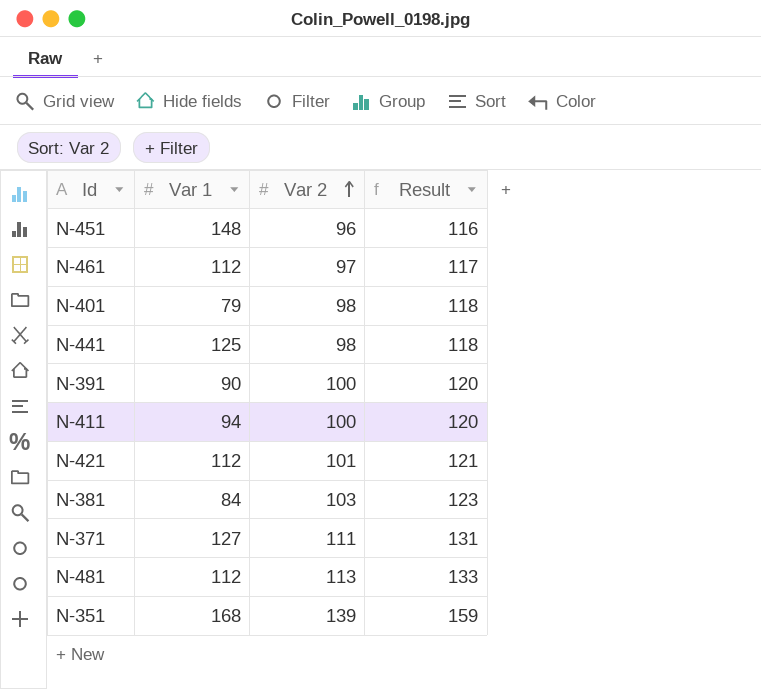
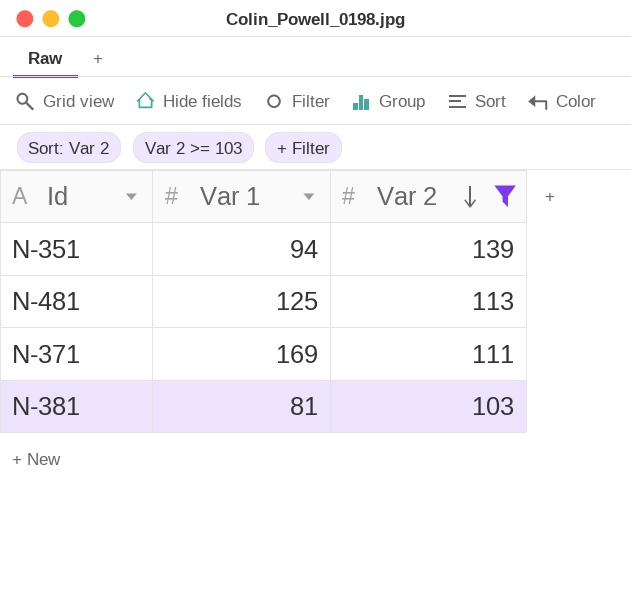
filter: none -> Var 2 >= 103
row order: Var 2 ascending -> Var 2 descending
column Result | formula: [Var 2] + 20 -> none
N-351 | Var 1: 168 -> 94
N-481 | Var 1: 112 -> 125
N-371 | Var 1: 127 -> 169
N-381 | Var 1: 84 -> 81

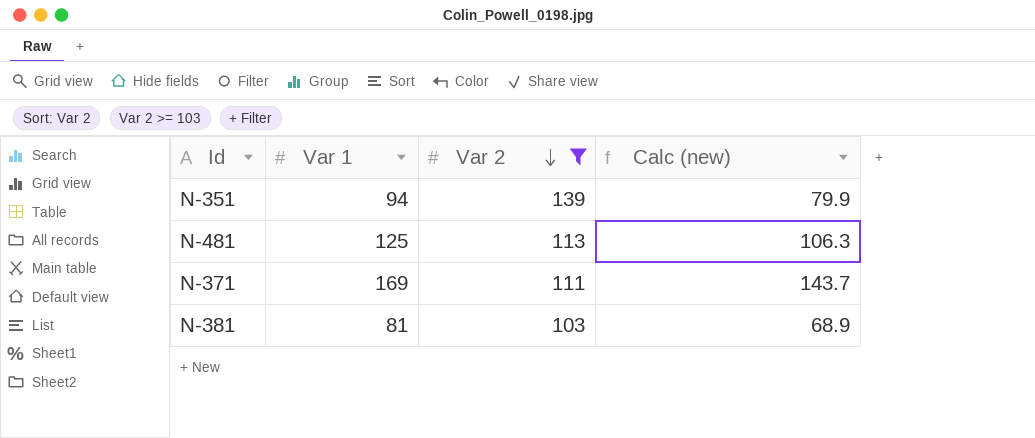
column Calc (new) | formula: none -> [Var 1] * 0.85

